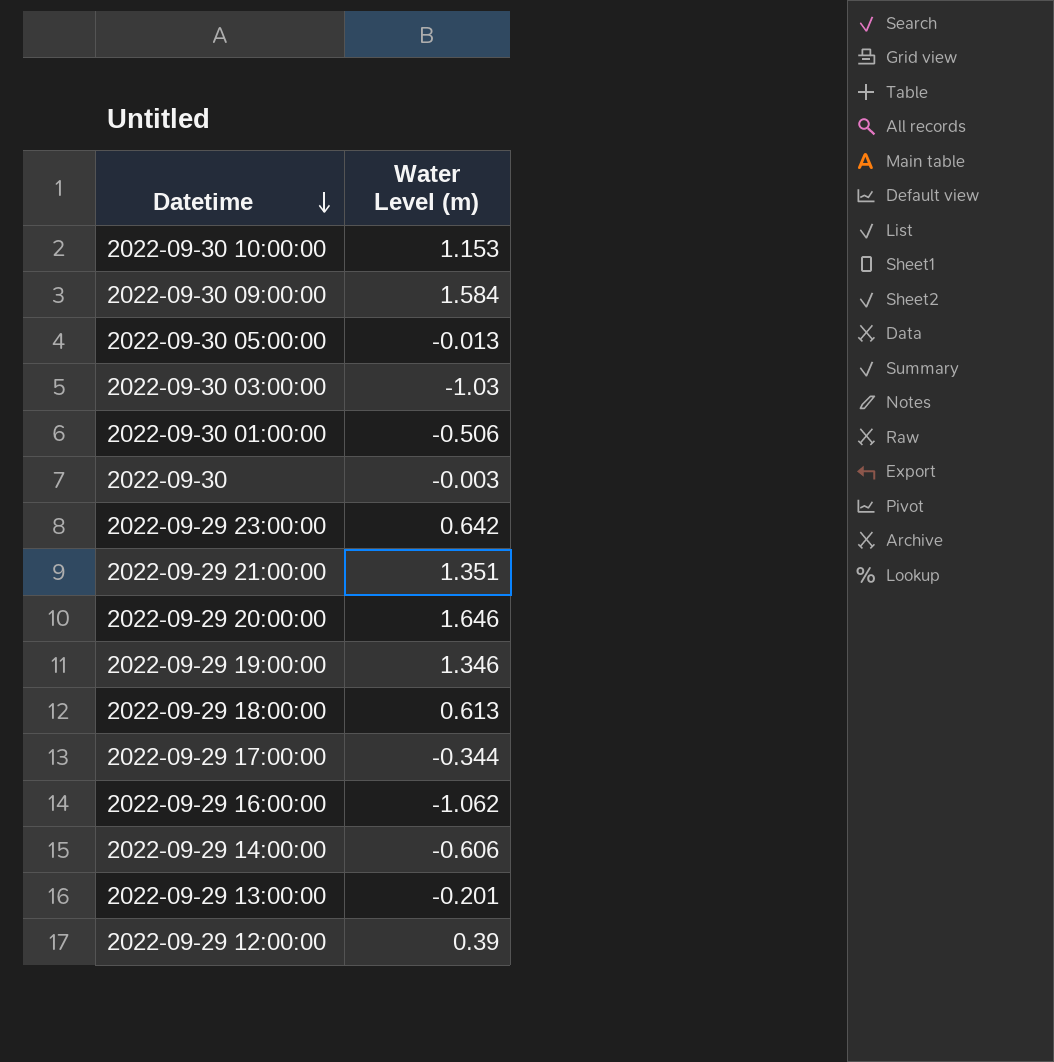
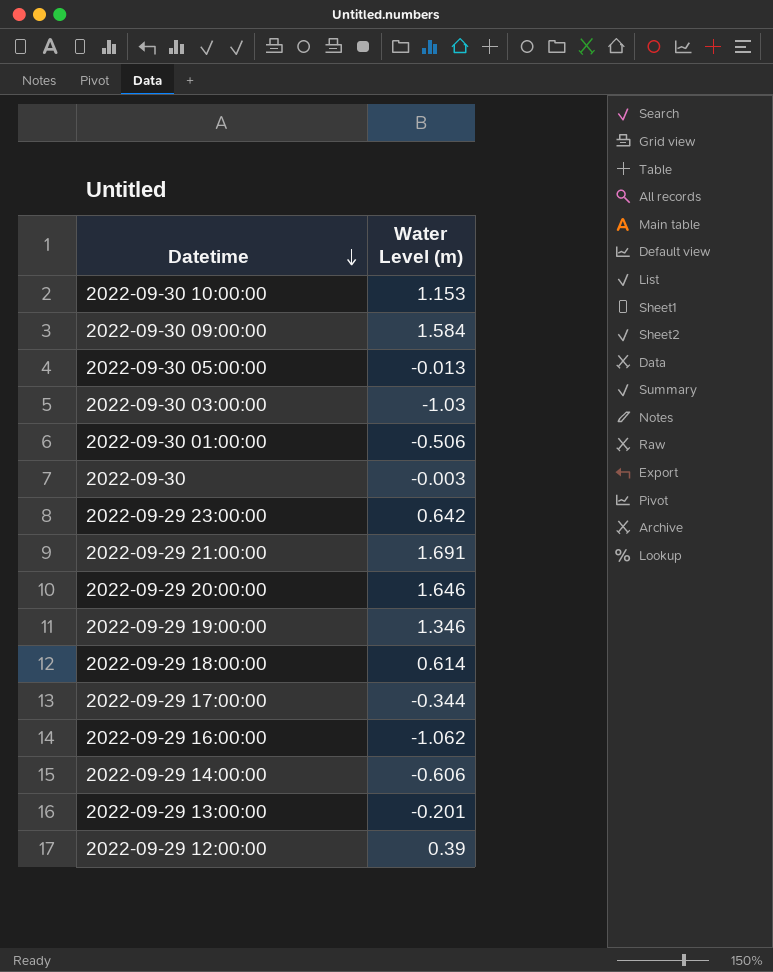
2022-09-29 21:00:00 | Water Level (m): 1.351 -> 1.691
2022-09-29 18:00:00 | Water Level (m): 0.613 -> 0.614

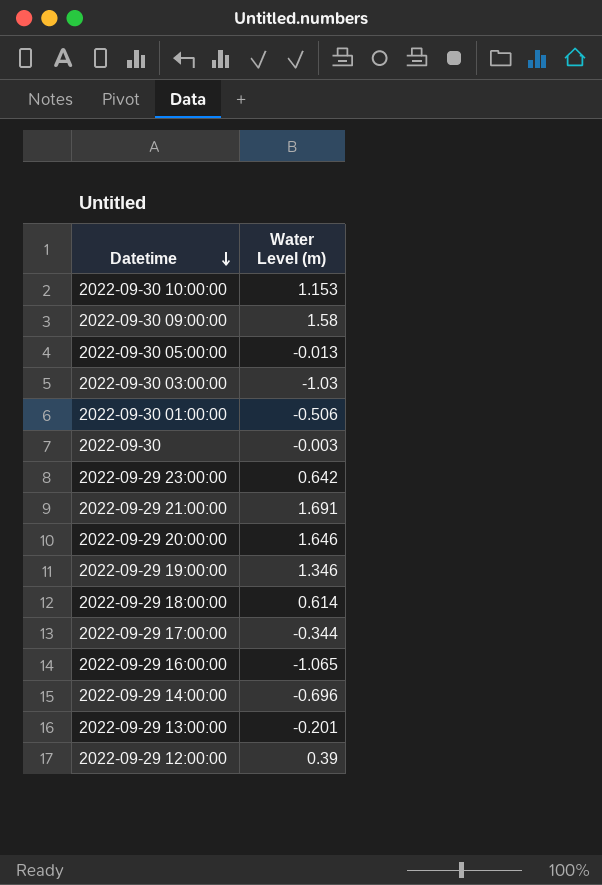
2022-09-30 09:00:00 | Water Level (m): 1.584 -> 1.58
2022-09-29 16:00:00 | Water Level (m): -1.062 -> -1.065
2022-09-29 14:00:00 | Water Level (m): -0.606 -> -0.696

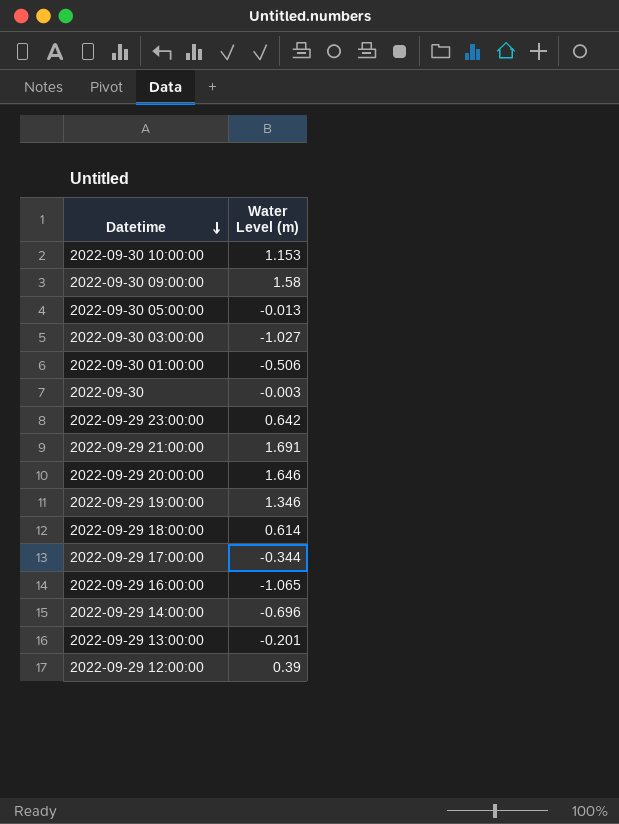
2022-09-30 03:00:00 | Water Level (m): -1.03 -> -1.027

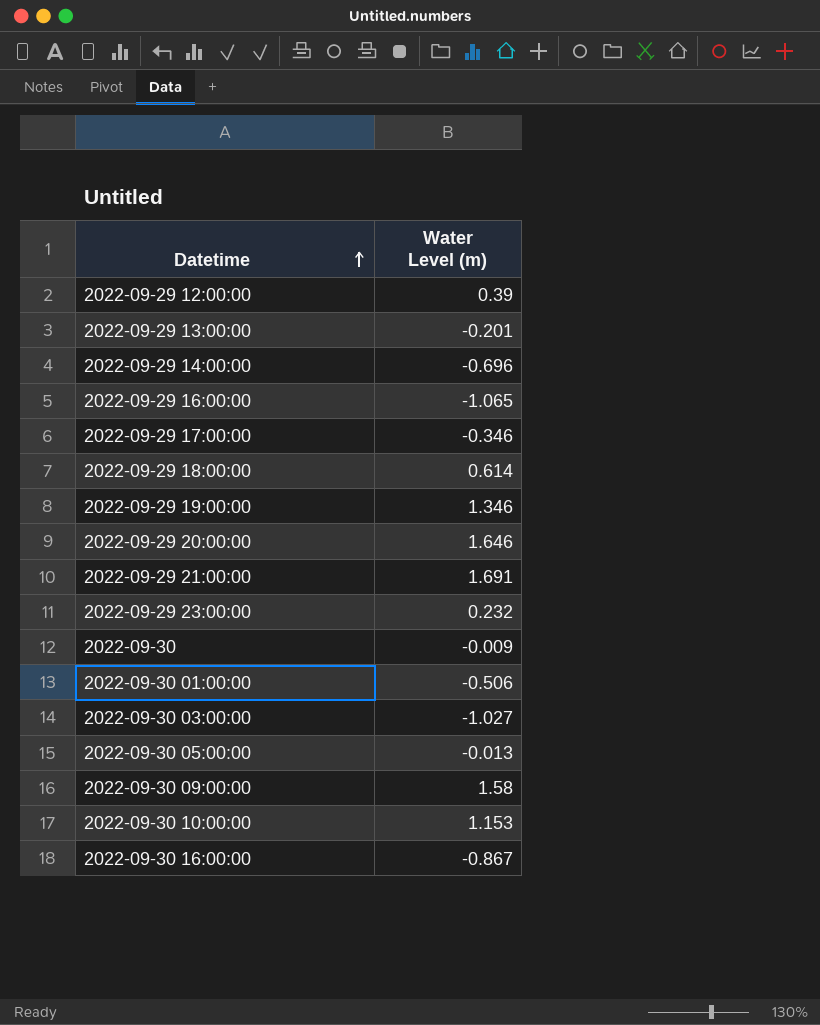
row order: Datetime descending -> Datetime ascending
2022-09-29 17:00:00 | Water Level (m): -0.344 -> -0.346
2022-09-29 23:00:00 | Water Level (m): 0.642 -> 0.232
2022-09-30 | Water Level (m): -0.003 -> -0.009
row 2022-09-30 16:00:00: none -> -0.867

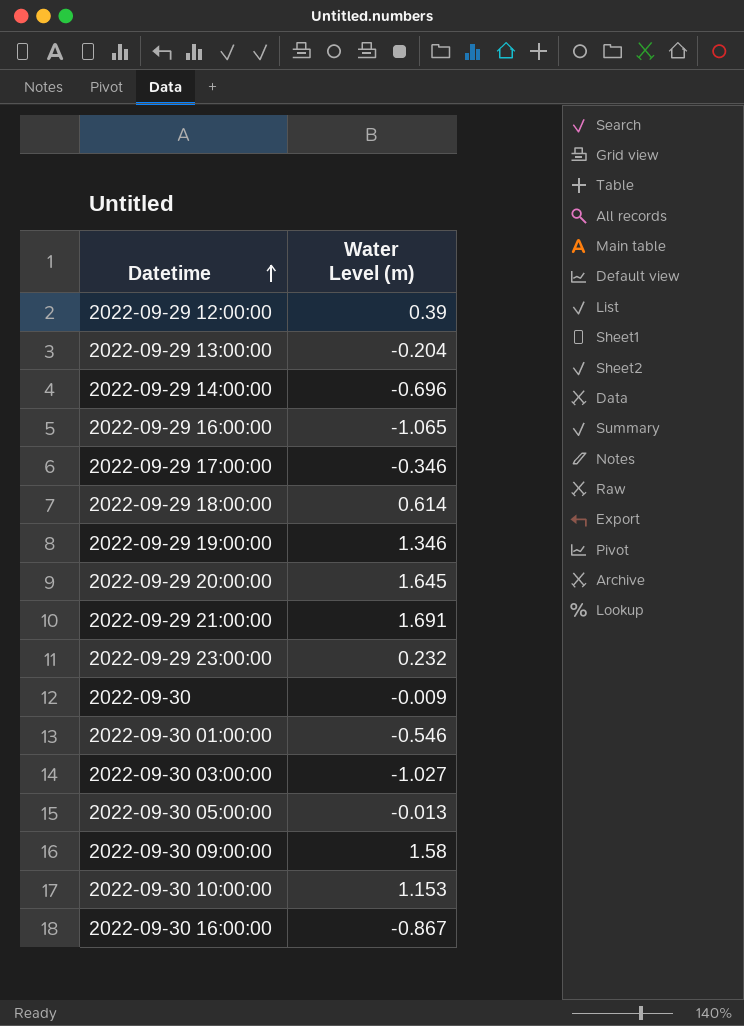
2022-09-29 13:00:00 | Water Level (m): -0.201 -> -0.204
2022-09-29 20:00:00 | Water Level (m): 1.646 -> 1.645
2022-09-30 01:00:00 | Water Level (m): -0.506 -> -0.546

